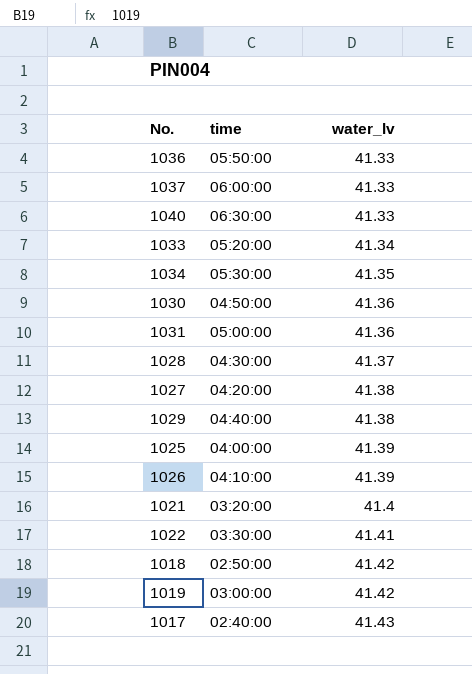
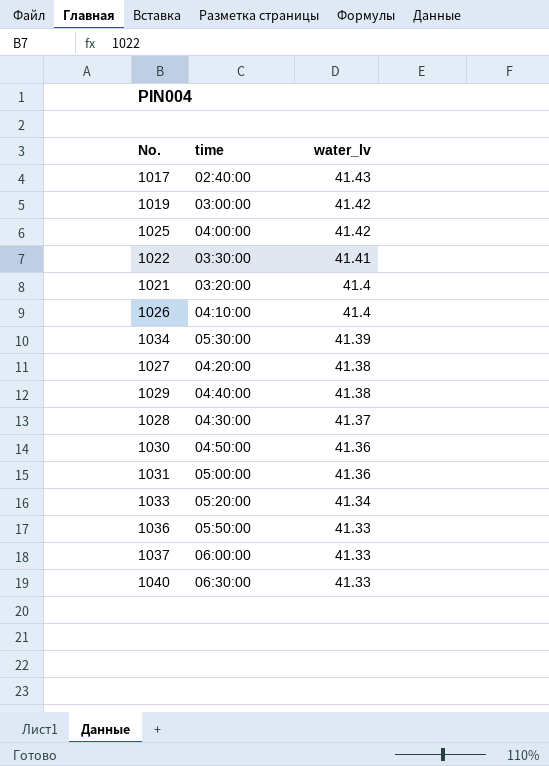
row order: water_lv ascending -> water_lv descending
row 1018: 02:50:00 | 41.42 -> none
1025 | water_lv: 41.39 -> 41.42
1026 | water_lv: 41.39 -> 41.4
1034 | water_lv: 41.35 -> 41.39

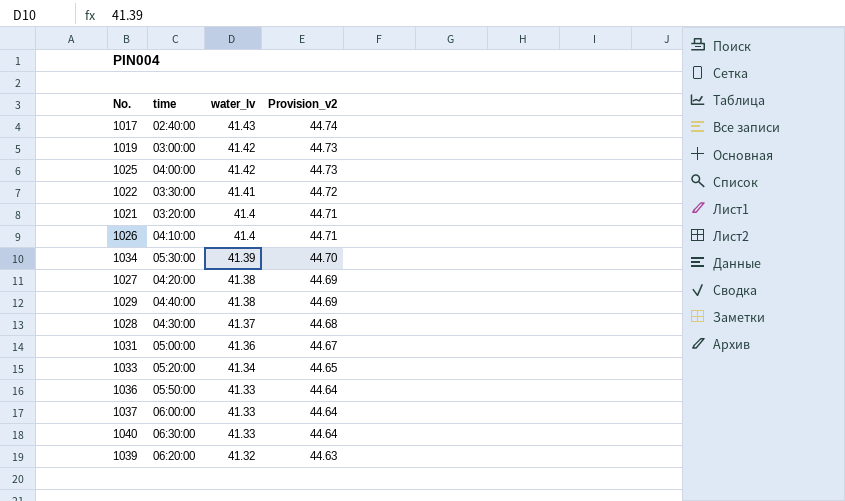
column Provision_v2 | formula: none -> [water_lv] * 1.08
row 1030: 04:50:00 | 41.36 -> none
row 1039: none -> 06:20:00 | 41.32 | 44.63

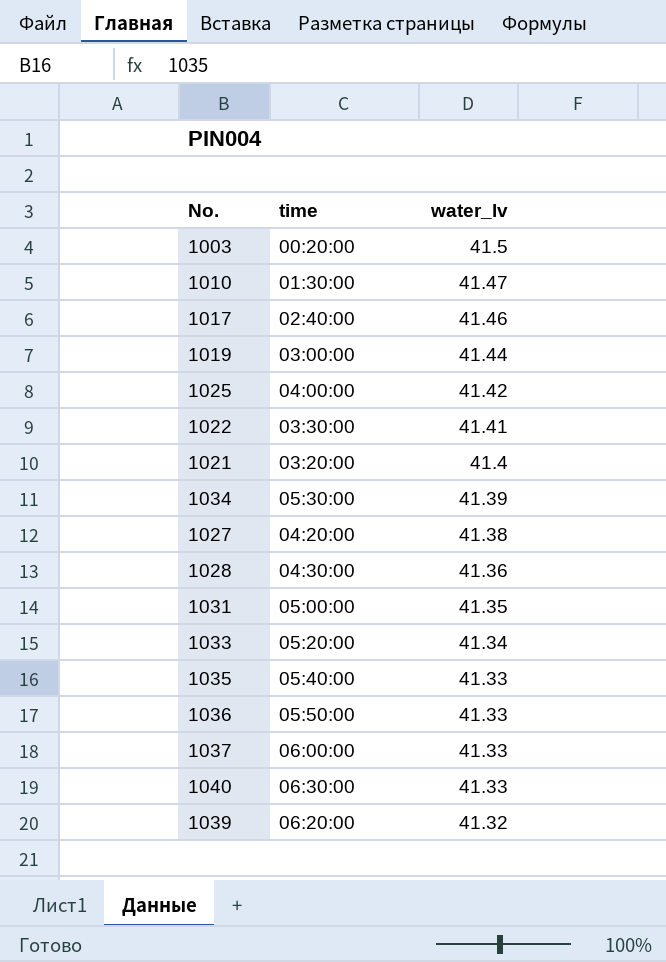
column Provision_v2 | formula: [water_lv] * 1.08 -> none
row 1026: 04:10:00 | 41.4 | 44.71 -> none
row 1029: 04:40:00 | 41.38 | 44.69 -> none
row 1003: none -> 00:20:00 | 41.5
row 1010: none -> 01:30:00 | 41.47
1017 | water_lv: 41.43 -> 41.46
1019 | water_lv: 41.42 -> 41.44
1028 | water_lv: 41.37 -> 41.36
1031 | water_lv: 41.36 -> 41.35
row 1035: none -> 05:40:00 | 41.33

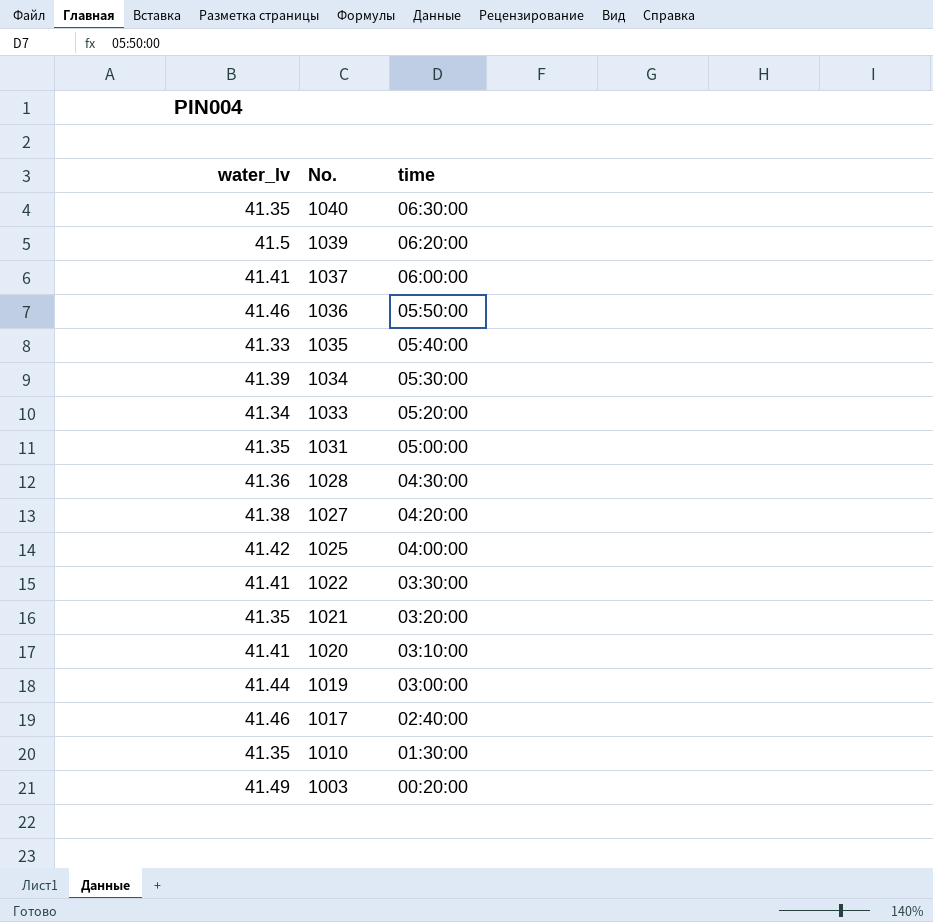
row order: water_lv descending -> No. descending
column water_lv | position: 3 -> 1
1040 | water_lv: 41.33 -> 41.35
1039 | water_lv: 41.32 -> 41.5
1037 | water_lv: 41.33 -> 41.41
1036 | water_lv: 41.33 -> 41.46
1021 | water_lv: 41.4 -> 41.35
row 1020: none -> 41.41 | 03:10:00
1010 | water_lv: 41.47 -> 41.35
1003 | water_lv: 41.5 -> 41.49

